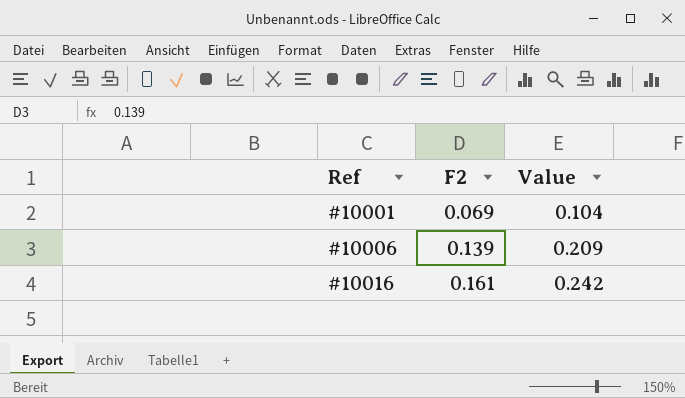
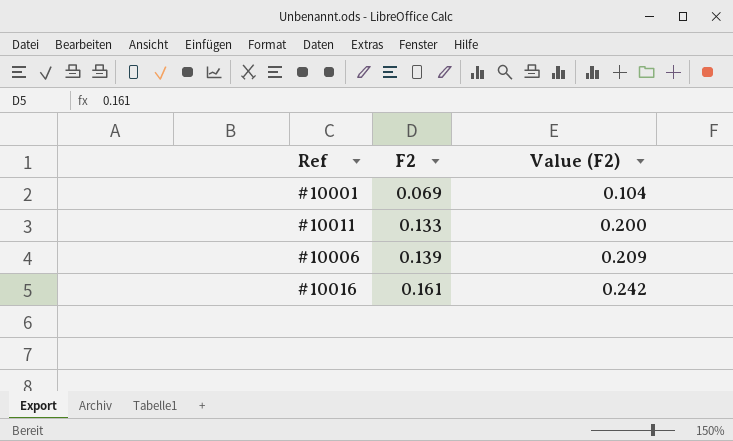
column name: Value -> Value (F2)
row #10011: none -> 0.133 | 0.200

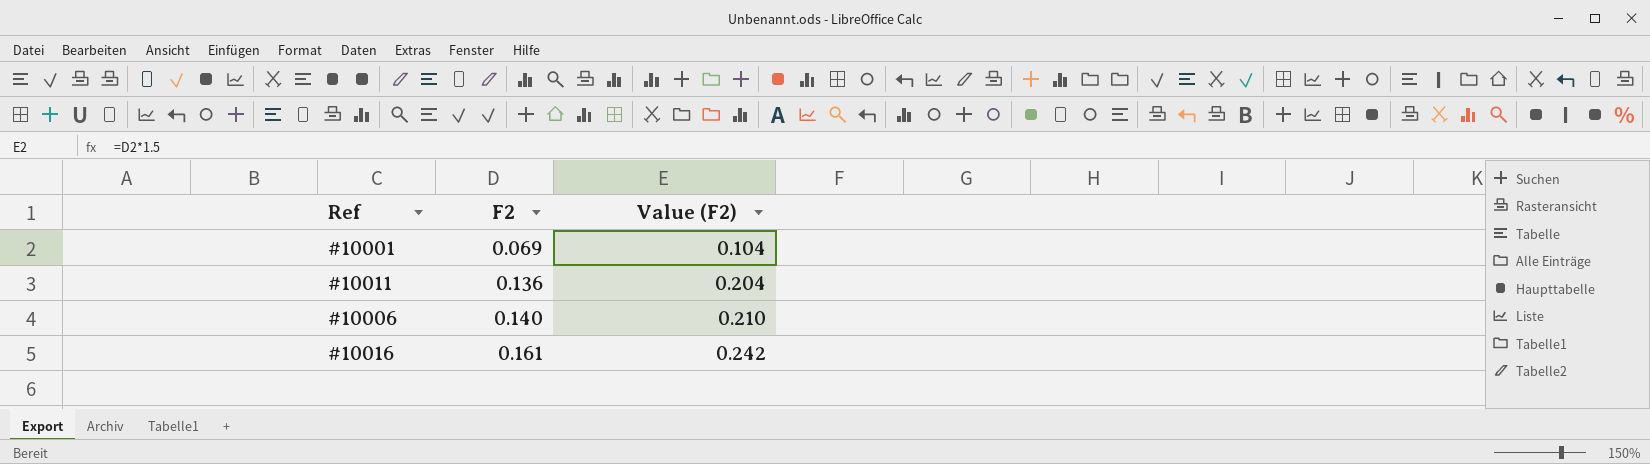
#10011 | F2: 0.133 -> 0.136
#10011 | Value (F2): 0.200 -> 0.204
#10006 | F2: 0.139 -> 0.140
#10006 | Value (F2): 0.209 -> 0.210

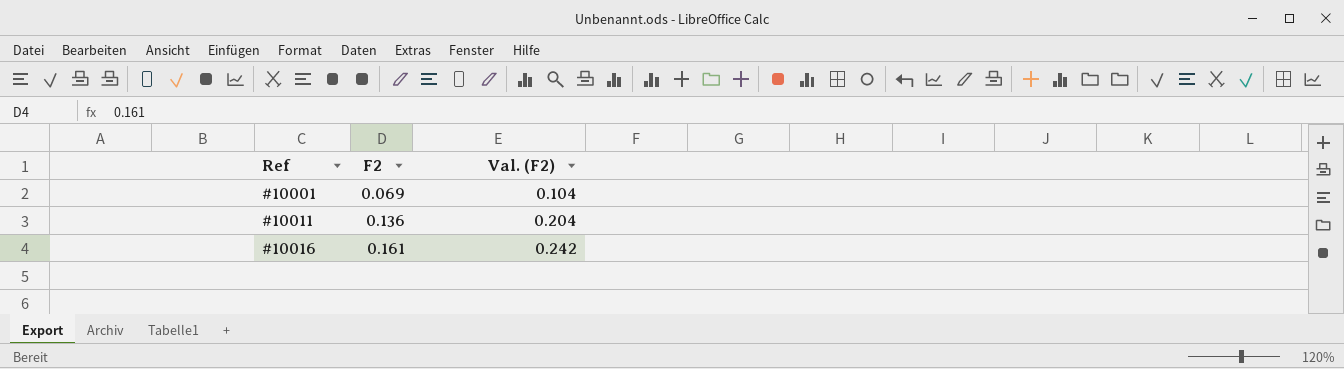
column name: Value (F2) -> Val. (F2)
row #10006: 0.140 | 0.210 -> none

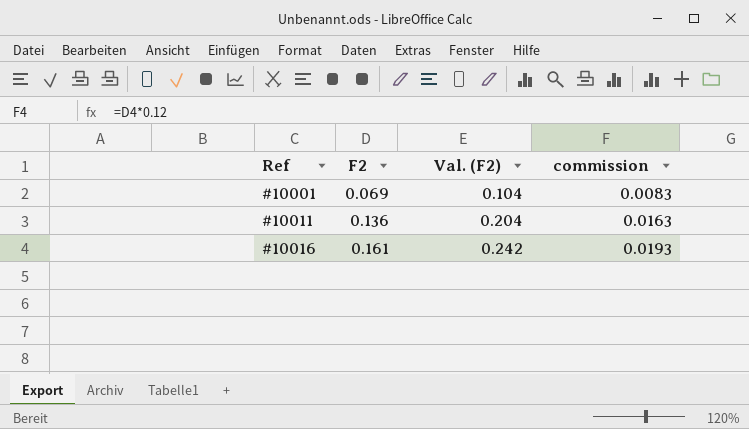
column commission | formula: none -> [F2] * 0.12

